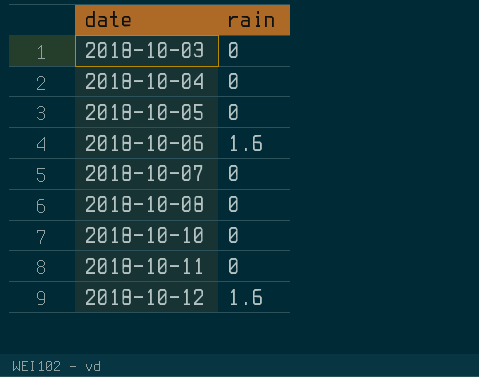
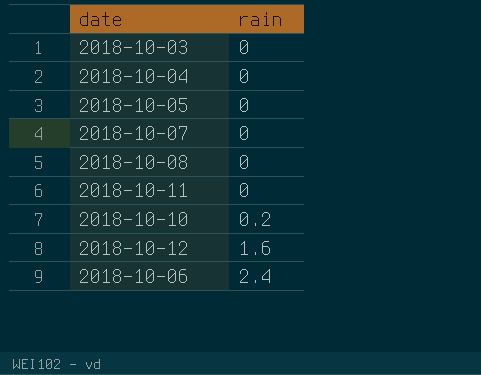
row order: date ascending -> rain ascending
2018-10-10 | rain: 0 -> 0.2
2018-10-06 | rain: 1.6 -> 2.4

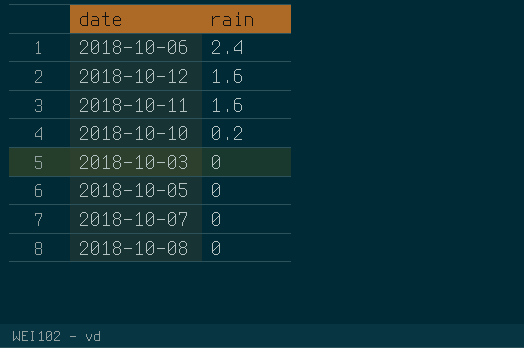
row order: rain ascending -> rain descending
row 2018-10-04: 0 -> none
2018-10-11 | rain: 0 -> 1.6

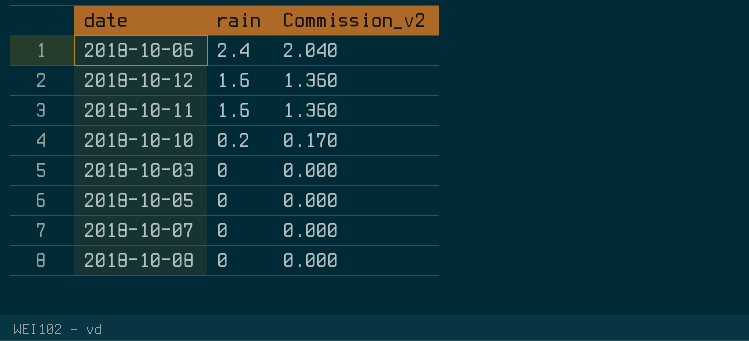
column Commission_v2 | formula: none -> [rain] * 0.85

